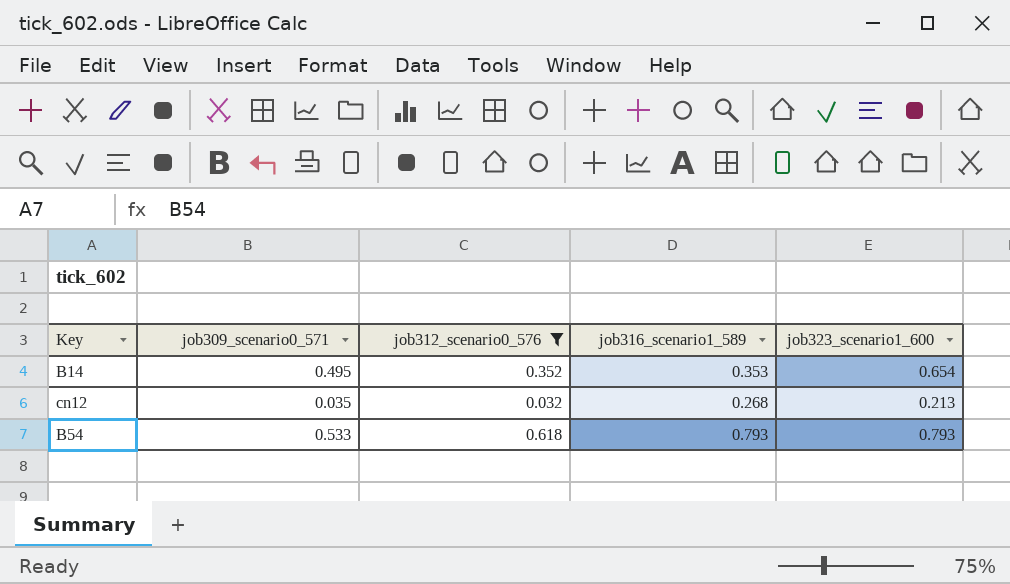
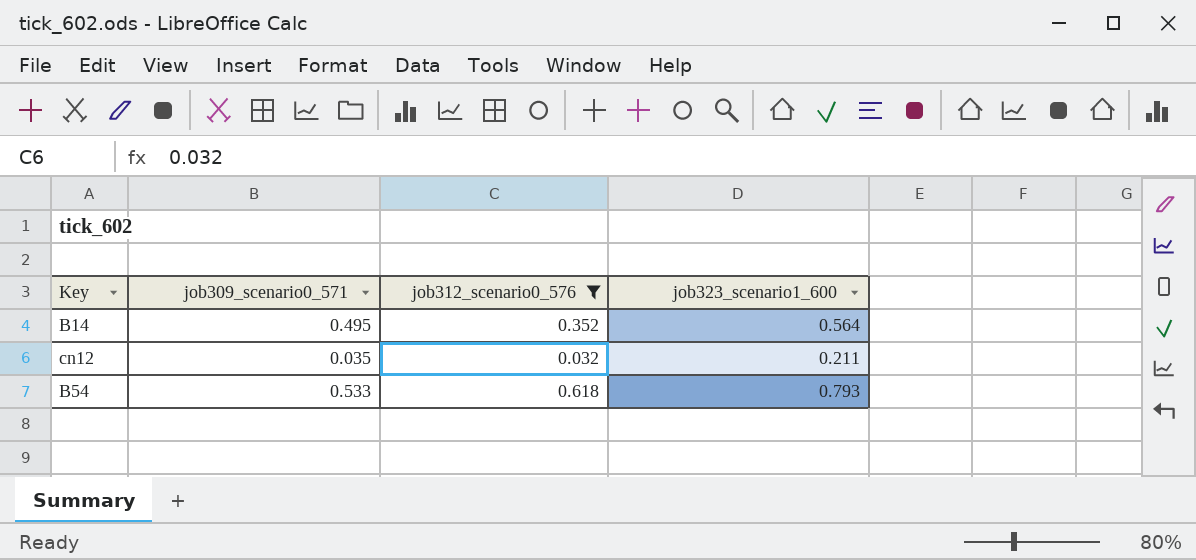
column job316_scenario1_589 | position: 4 -> none
B14 | job323_scenario1_600: 0.654 -> 0.564
cn12 | job323_scenario1_600: 0.213 -> 0.211

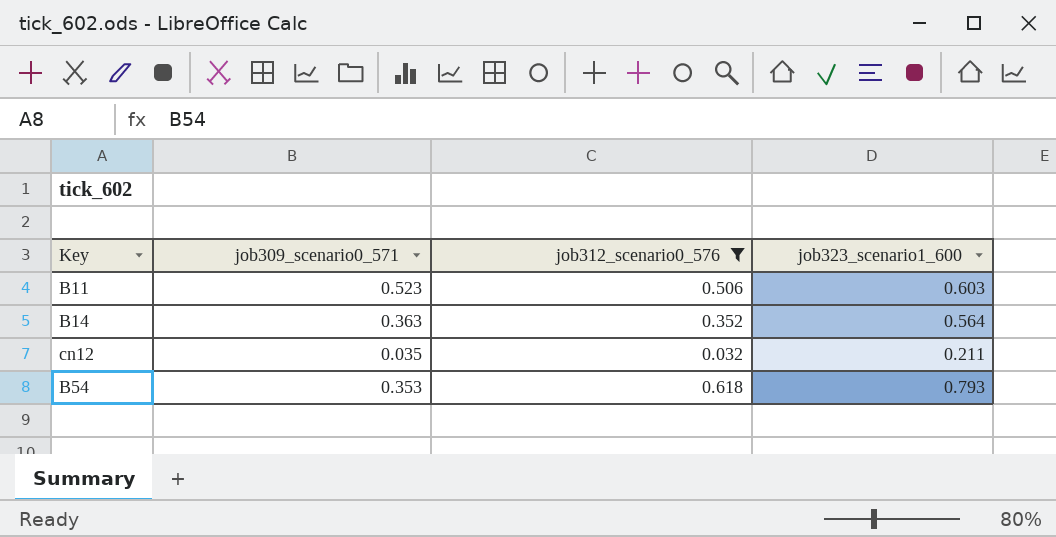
row B11: none -> 0.523 | 0.506 | 0.603
B14 | job309_scenario0_571: 0.495 -> 0.363
B54 | job309_scenario0_571: 0.533 -> 0.353

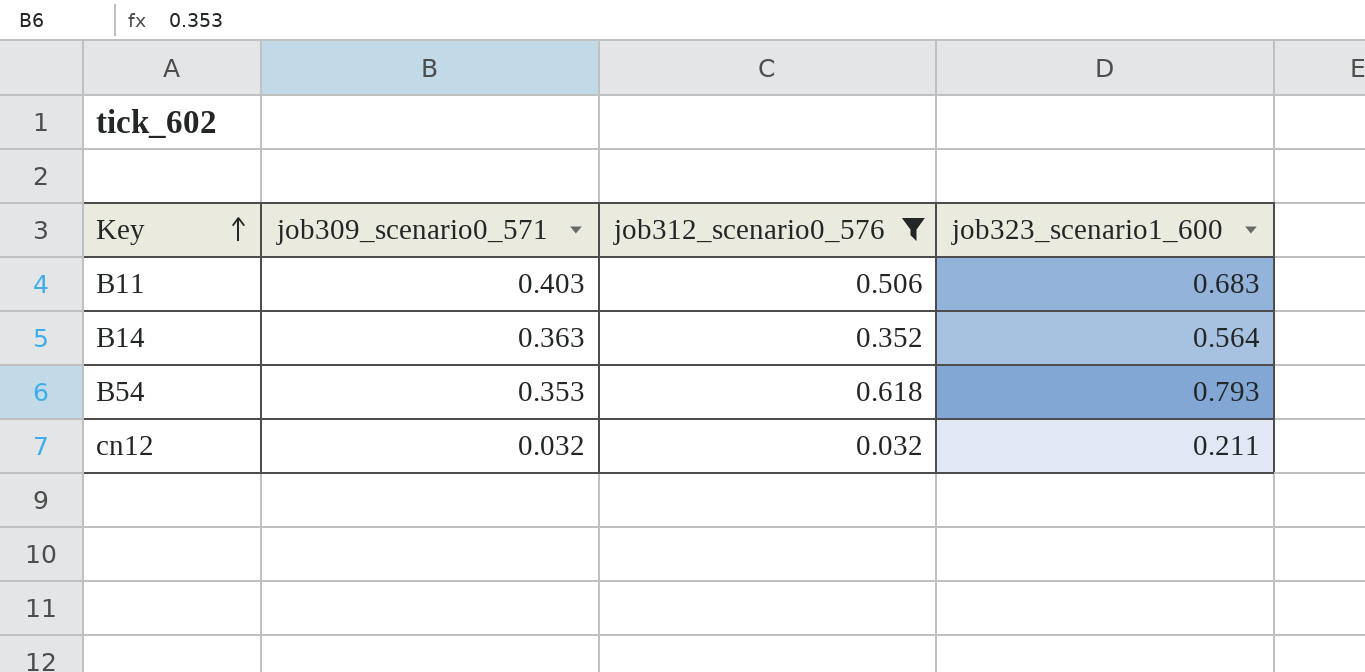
row order: none -> Key ascending
B11 | job309_scenario0_571: 0.523 -> 0.403
B11 | job323_scenario1_600: 0.603 -> 0.683
cn12 | job309_scenario0_571: 0.035 -> 0.032

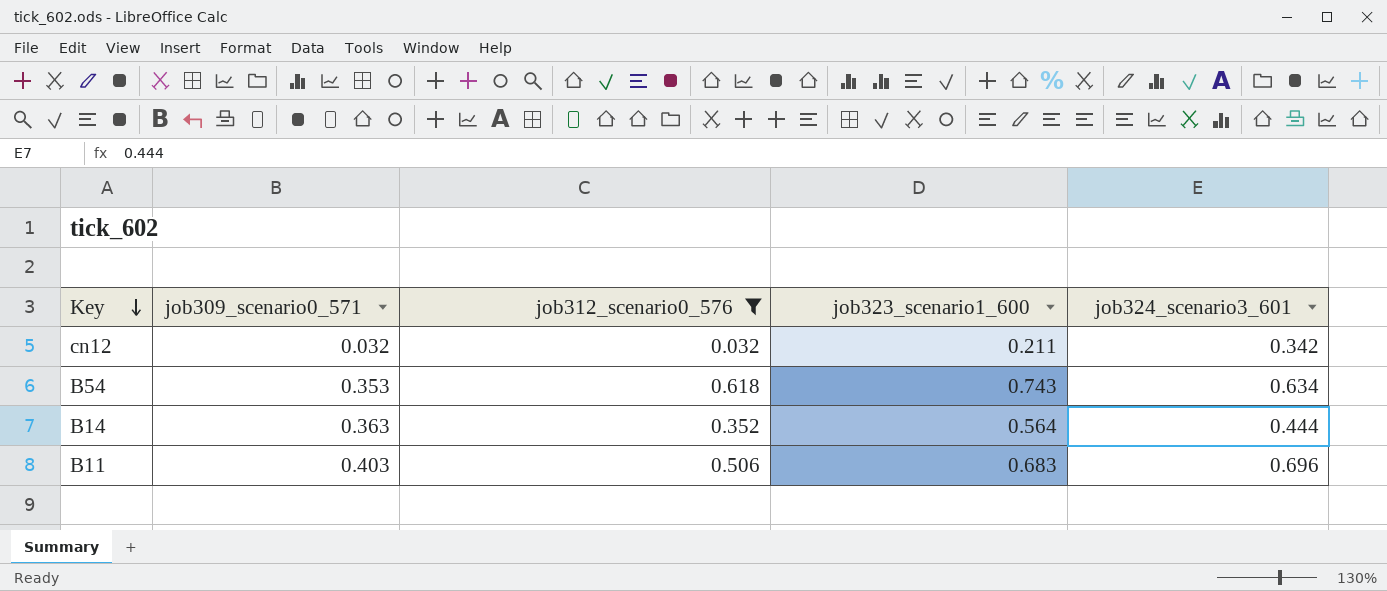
row order: Key ascending -> Key descending
column job324_scenario3_601 | position: none -> 5
B54 | job323_scenario1_600: 0.793 -> 0.743

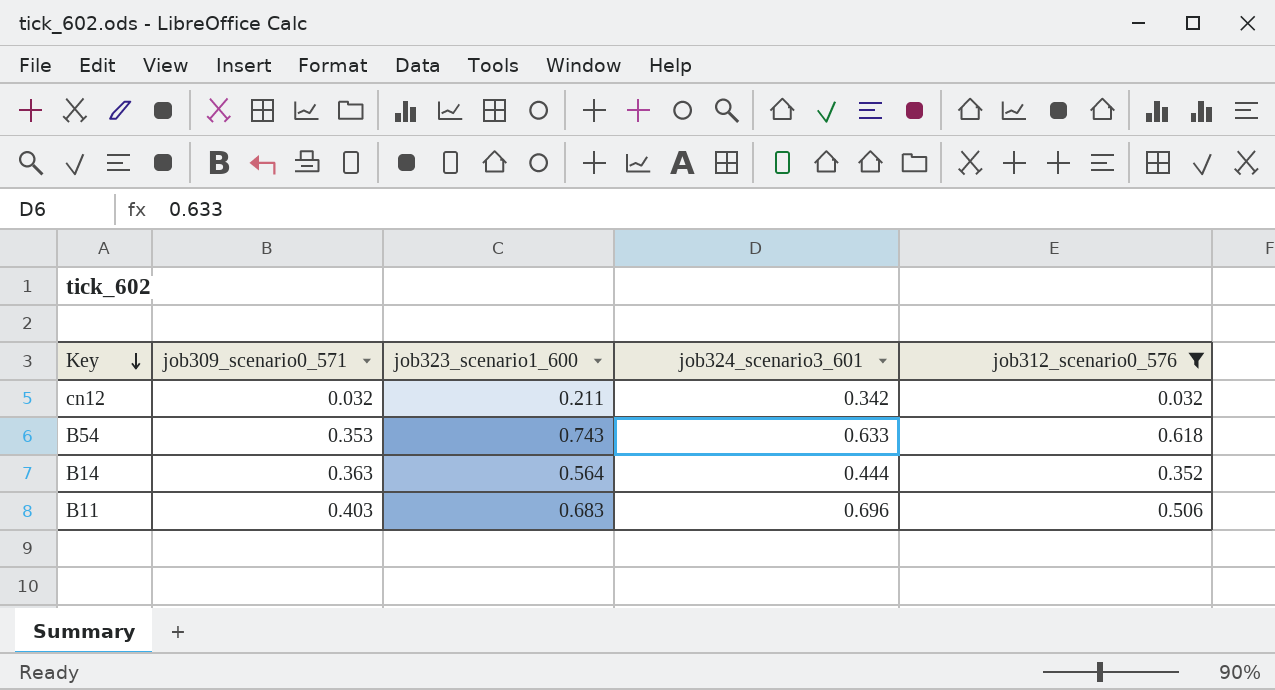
column job312_scenario0_576 | position: 3 -> 5
B54 | job324_scenario3_601: 0.634 -> 0.633

